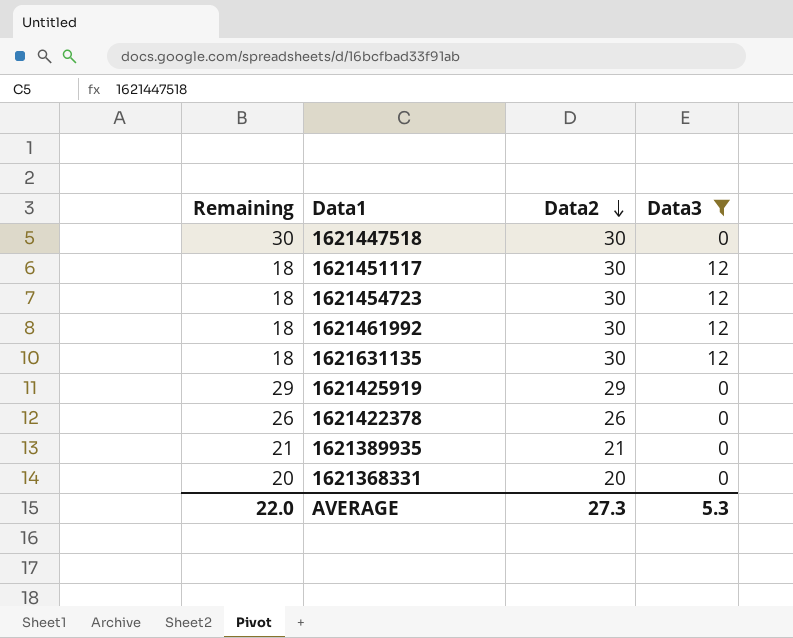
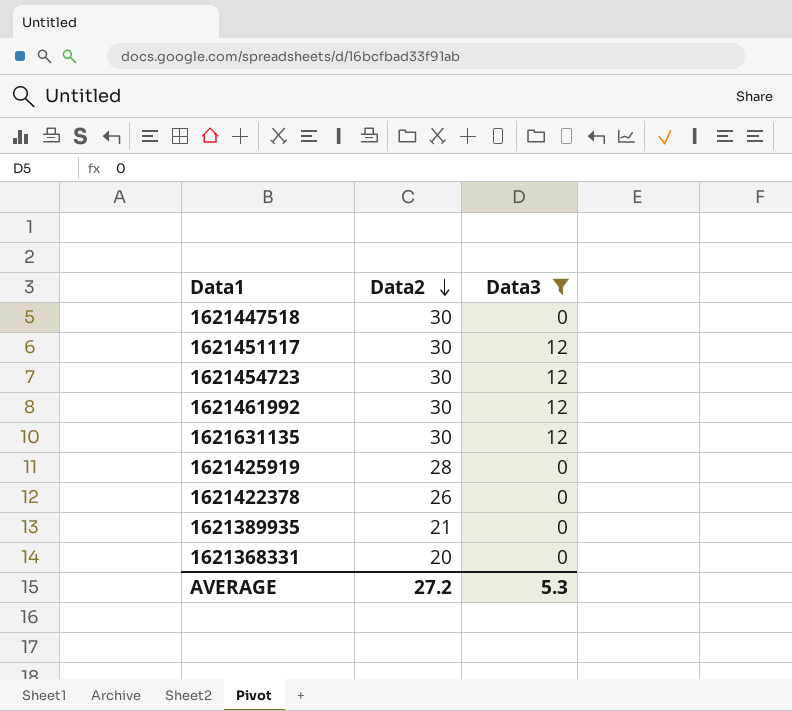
column Remaining | formula: [Data2] - [Data3] -> none
1621425919 | Data2: 29 -> 28
AVERAGE | Data2: 27.3 -> 27.2

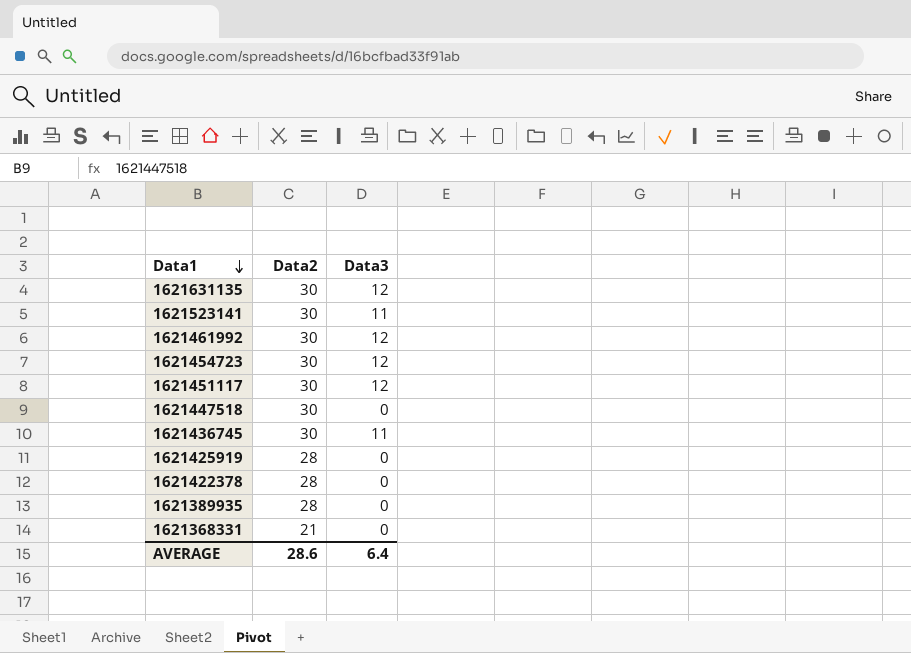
filter: Data3 != 11 -> none
row order: Data2 descending -> Data1 descending
1621422378 | Data2: 26 -> 28
1621389935 | Data2: 21 -> 28
1621368331 | Data2: 20 -> 21
AVERAGE | Data2: 27.2 -> 28.6
AVERAGE | Data3: 5.3 -> 6.4

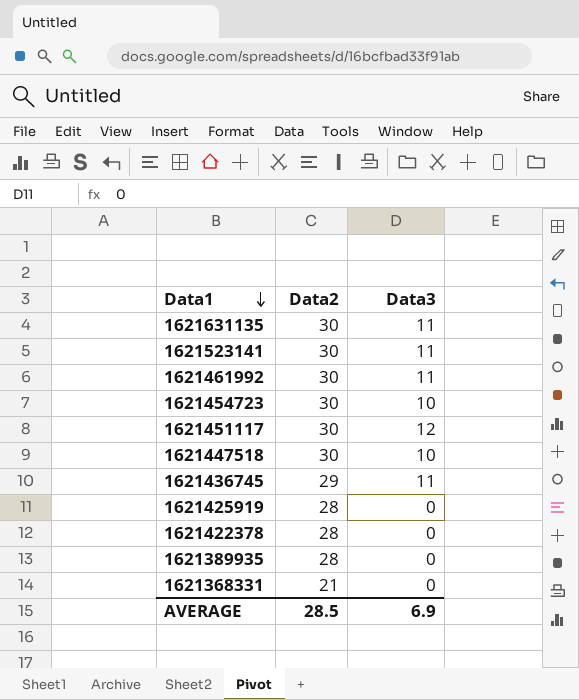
1621631135 | Data3: 12 -> 11
1621461992 | Data3: 12 -> 11
1621454723 | Data3: 12 -> 10
1621447518 | Data3: 0 -> 10
1621436745 | Data2: 30 -> 29
AVERAGE | Data2: 28.6 -> 28.5
AVERAGE | Data3: 6.4 -> 6.9

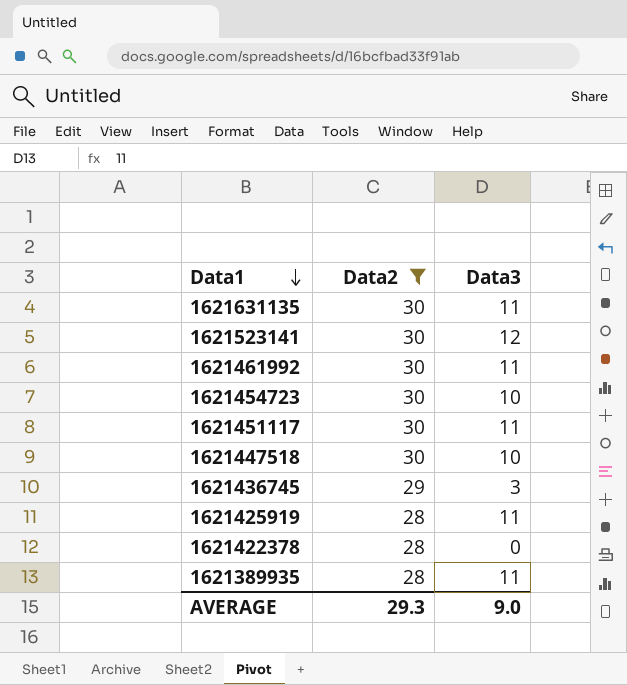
filter: none -> Data2 != 21
1621523141 | Data3: 11 -> 12
1621451117 | Data3: 12 -> 11
1621436745 | Data3: 11 -> 3
1621425919 | Data3: 0 -> 11
1621389935 | Data3: 0 -> 11
AVERAGE | Data2: 28.5 -> 29.3
AVERAGE | Data3: 6.9 -> 9.0

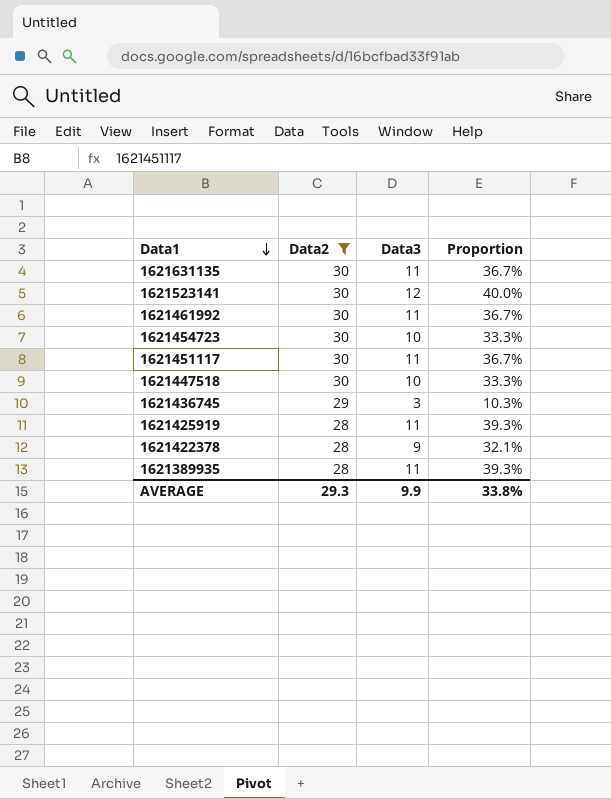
column Proportion | formula: none -> [Data3] / [Data2]
1621422378 | Data3: 0 -> 9
AVERAGE | Data3: 9.0 -> 9.9

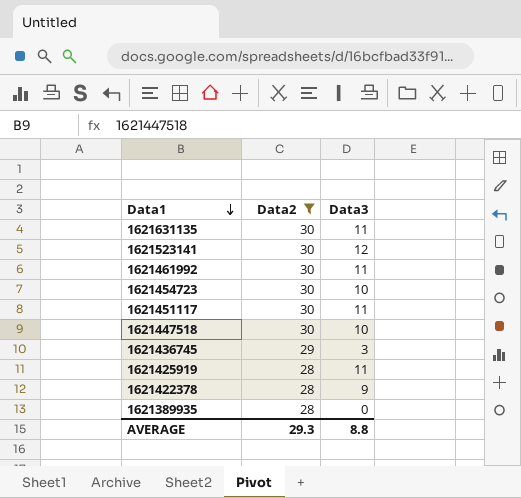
column Proportion | formula: [Data3] / [Data2] -> none
1621389935 | Data3: 11 -> 0
AVERAGE | Data3: 9.9 -> 8.8

